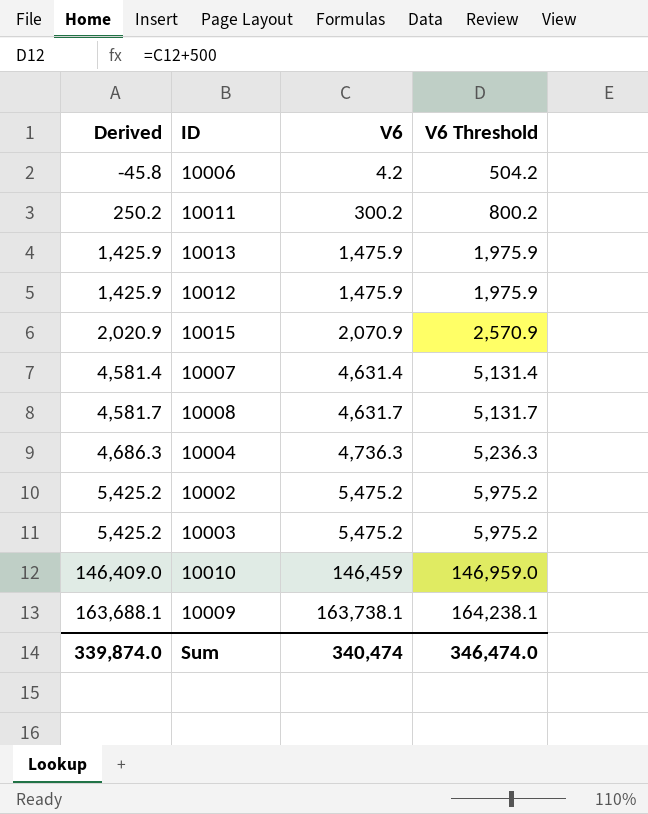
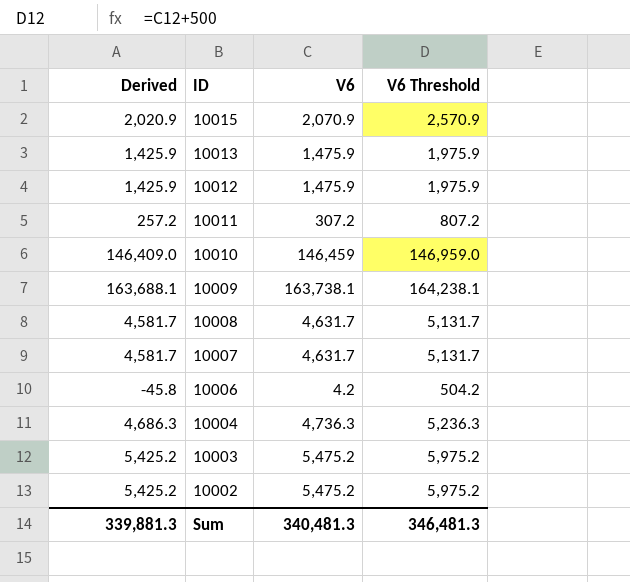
row order: Derived ascending -> ID descending
10011 | Derived: 250.2 -> 257.2
10011 | V6: 300.2 -> 307.2
10011 | V6 Threshold: 800.2 -> 807.2
10007 | Derived: 4,581.4 -> 4,581.7
10007 | V6: 4,631.4 -> 4,631.7
10007 | V6 Threshold: 5,131.4 -> 5,131.7
Sum | Derived: 339,874.0 -> 339,881.3
Sum | V6: 340,474 -> 340,481.3
Sum | V6 Threshold: 346,474.0 -> 346,481.3

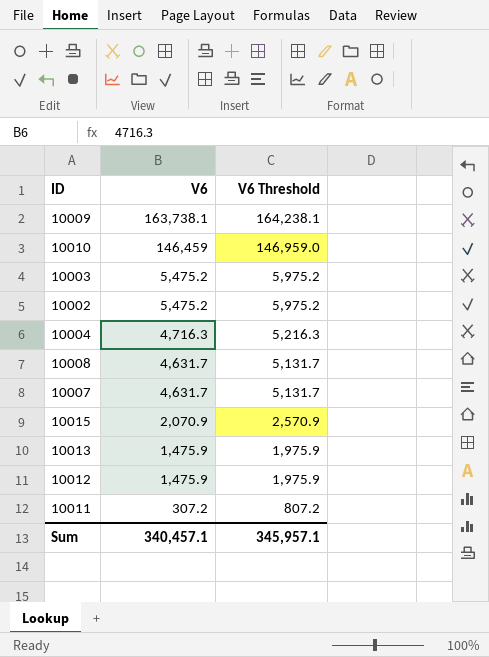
row order: ID descending -> V6 descending
column Derived | formula: [V6] - 50 -> none
row 10006: -45.8 | 4.2 | 504.2 -> none
10004 | V6: 4,736.3 -> 4,716.3
10004 | V6 Threshold: 5,236.3 -> 5,216.3
Sum | V6: 340,481.3 -> 340,457.1
Sum | V6 Threshold: 346,481.3 -> 345,957.1

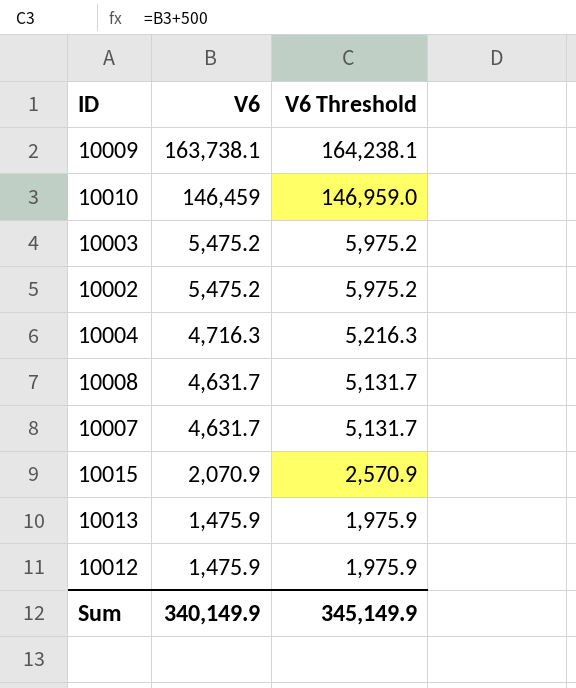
row 10011: 307.2 | 807.2 -> none
Sum | V6: 340,457.1 -> 340,149.9
Sum | V6 Threshold: 345,957.1 -> 345,149.9

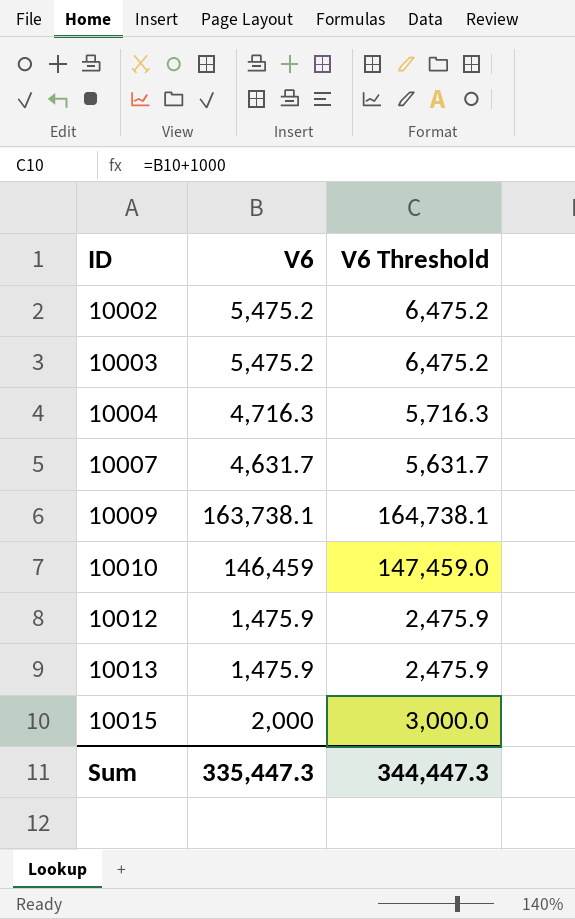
row order: V6 descending -> ID ascending
column V6 Threshold | formula: [V6] + 500 -> [V6] + 1000
row 10008: 4,631.7 | 5,131.7 -> none
10015 | V6: 2,070.9 -> 2,000
Sum | V6: 340,149.9 -> 335,447.3
Sum | V6 Threshold: 345,149.9 -> 344,447.3

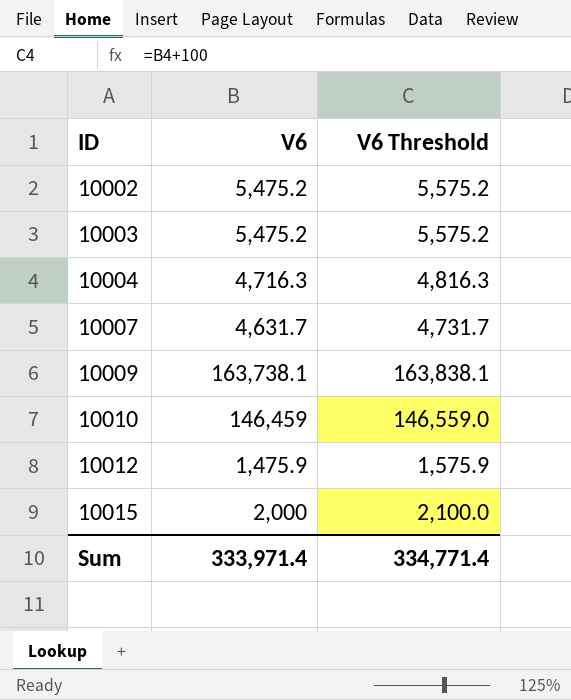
column V6 Threshold | formula: [V6] + 1000 -> [V6] + 100
row 10013: 1,475.9 | 2,475.9 -> none
Sum | V6: 335,447.3 -> 333,971.4
Sum | V6 Threshold: 344,447.3 -> 334,771.4

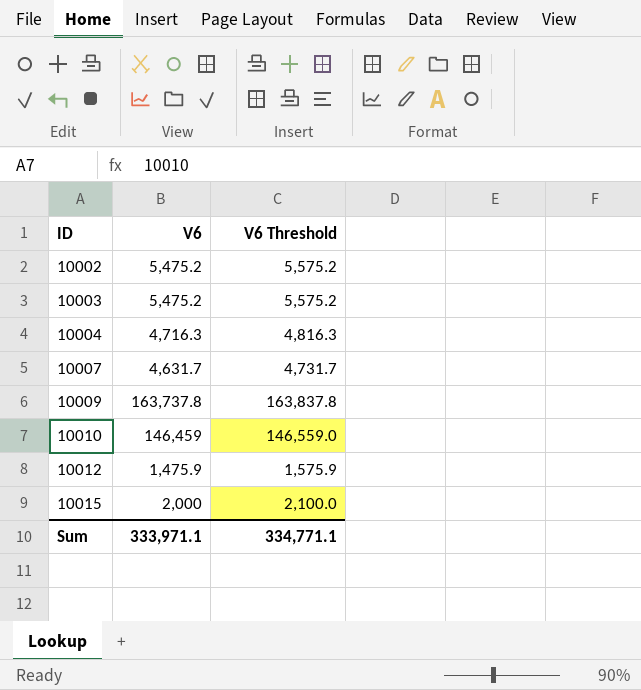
10009 | V6: 163,738.1 -> 163,737.8
10009 | V6 Threshold: 163,838.1 -> 163,837.8
Sum | V6: 333,971.4 -> 333,971.1
Sum | V6 Threshold: 334,771.4 -> 334,771.1

